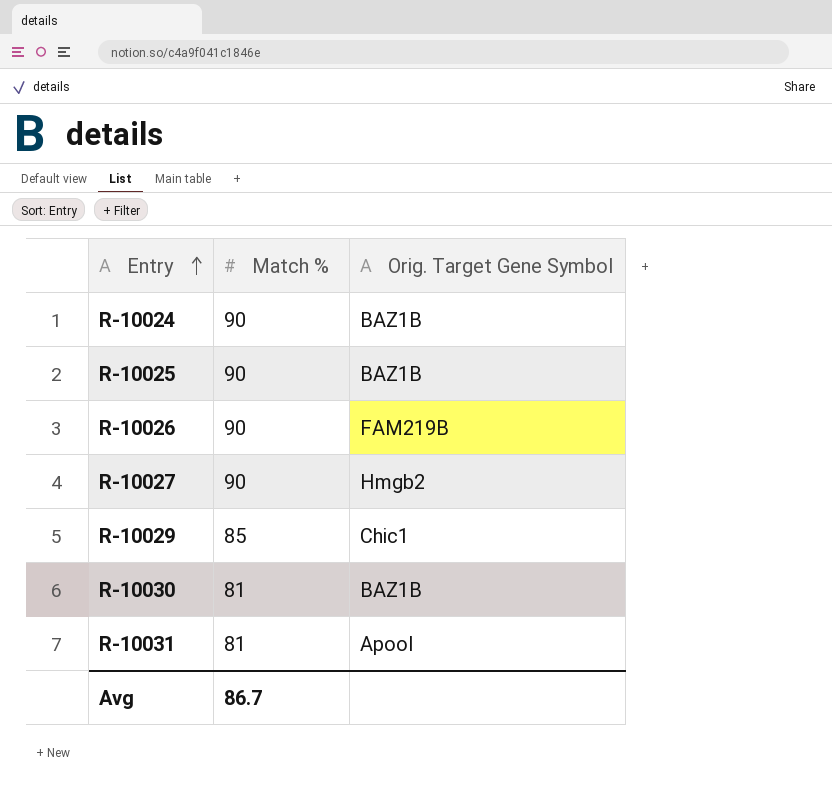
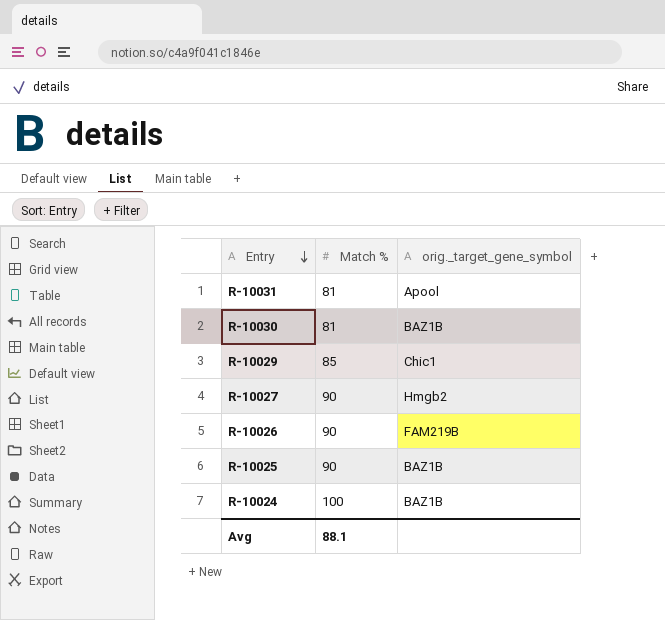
row order: Entry ascending -> Entry descending
column name: Orig. Target Gene Symbol -> orig._target_gene_symbol
R-10024 | Match %: 90 -> 100
Avg | Match %: 86.7 -> 88.1

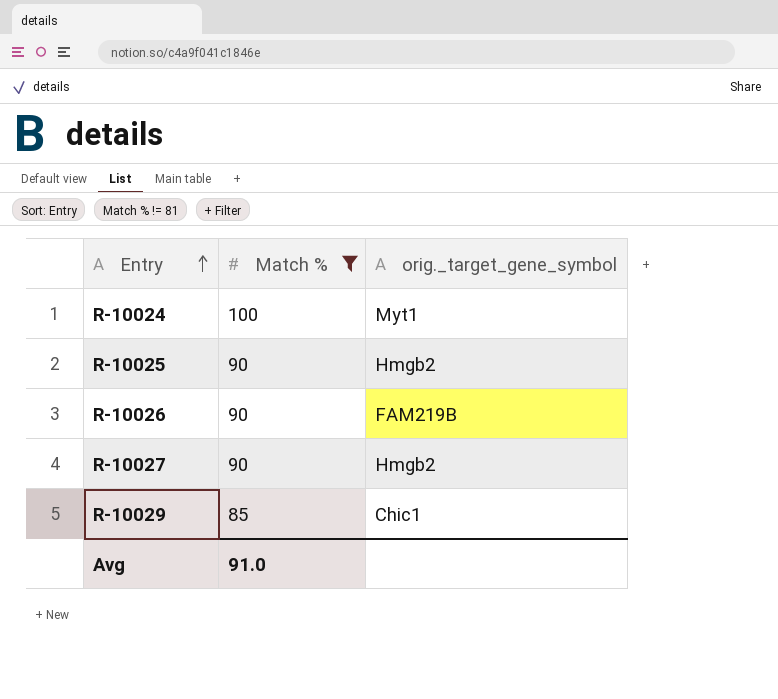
filter: none -> Match % != 81
row order: Entry descending -> Entry ascending
R-10024 | orig._target_gene_symbol: BAZ1B -> Myt1
R-10025 | orig._target_gene_symbol: BAZ1B -> Hmgb2
Avg | Match %: 88.1 -> 91.0

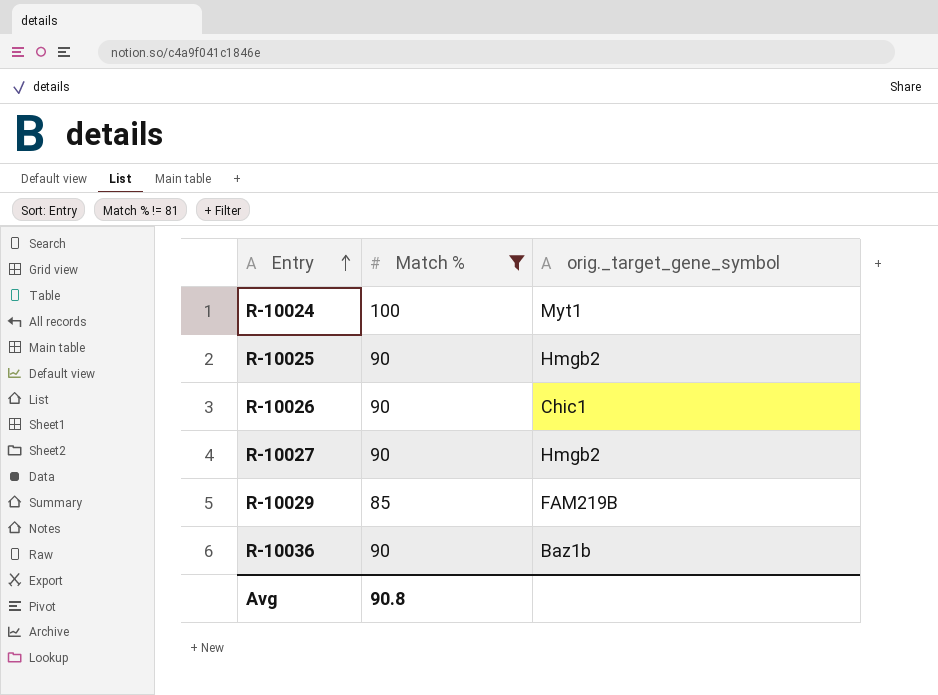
R-10026 | orig._target_gene_symbol: FAM219B -> Chic1
R-10029 | orig._target_gene_symbol: Chic1 -> FAM219B
row R-10036: none -> 90 | Baz1b
Avg | Match %: 91.0 -> 90.8

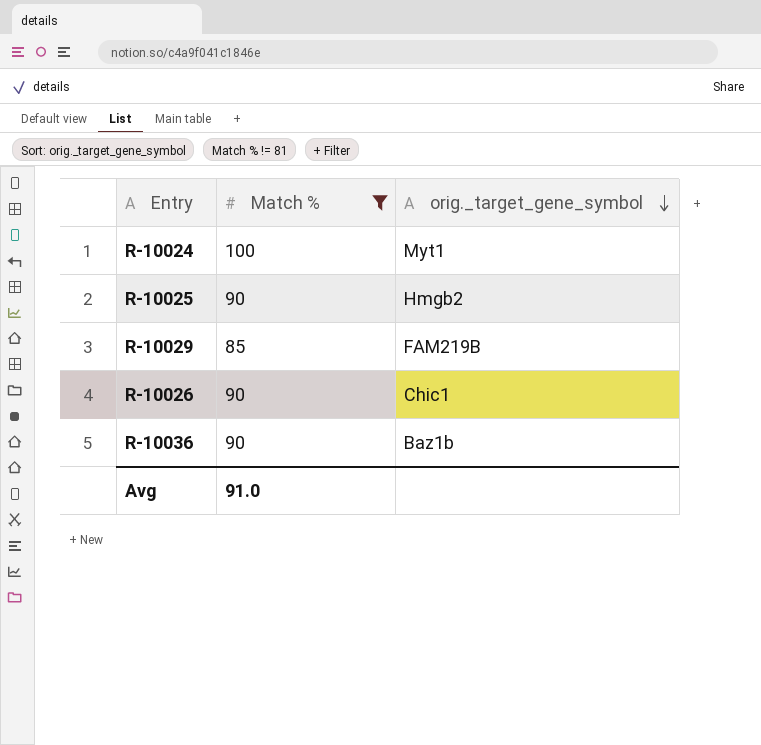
row order: Entry ascending -> orig._target_gene_symbol descending
row R-10027: 90 | Hmgb2 -> none
Avg | Match %: 90.8 -> 91.0

